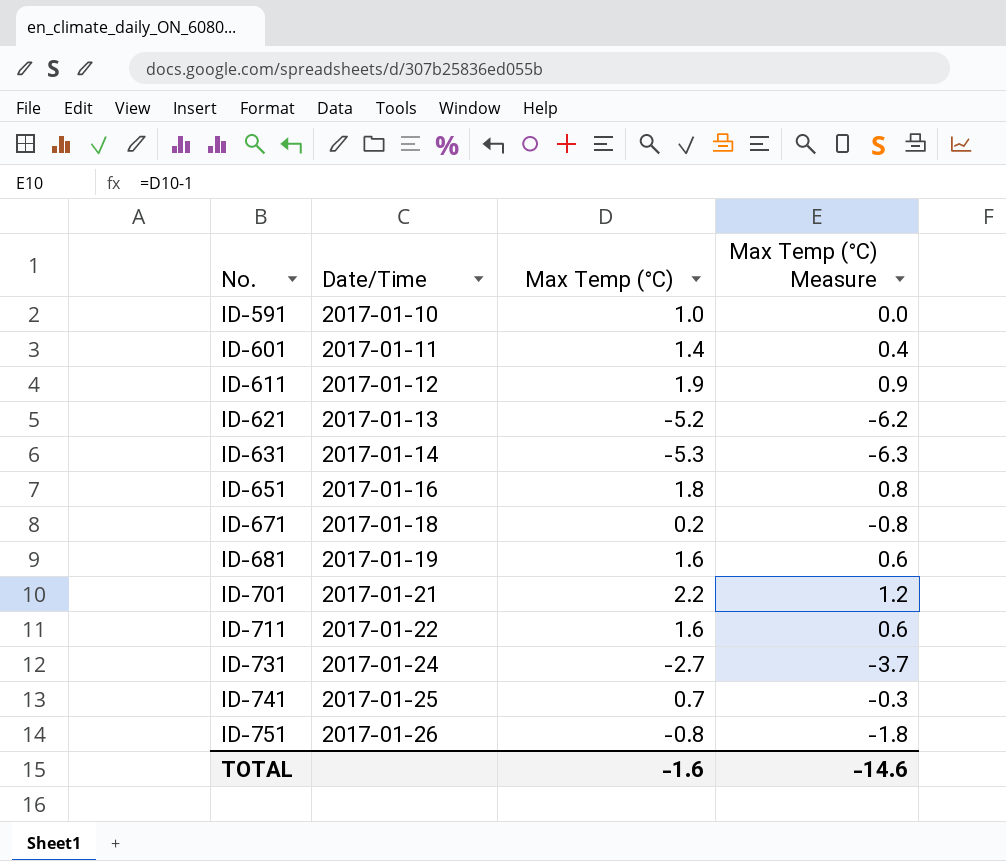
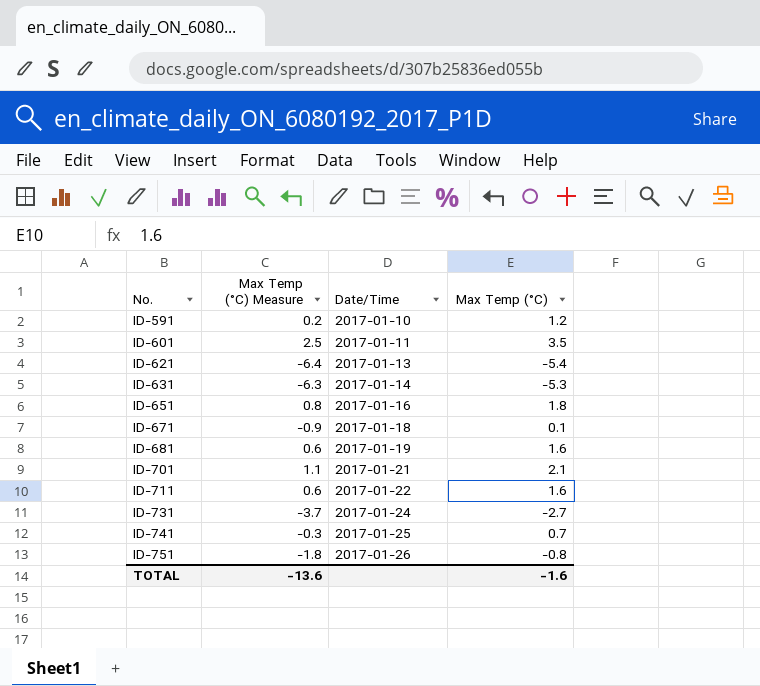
column Max Temp (°C) Measure | position: 4 -> 2
row ID-611: 2017-01-12 | 1.9 | 0.9 -> none
ID-591 | Max Temp (°C) Measure: 0.0 -> 0.2
ID-591 | Max Temp (°C): 1.0 -> 1.2
ID-601 | Max Temp (°C) Measure: 0.4 -> 2.5
ID-601 | Max Temp (°C): 1.4 -> 3.5
ID-621 | Max Temp (°C) Measure: -6.2 -> -6.4
ID-621 | Max Temp (°C): -5.2 -> -5.4
ID-671 | Max Temp (°C) Measure: -0.8 -> -0.9
ID-671 | Max Temp (°C): 0.2 -> 0.1
ID-701 | Max Temp (°C) Measure: 1.2 -> 1.1
ID-701 | Max Temp (°C): 2.2 -> 2.1
TOTAL | Max Temp (°C) Measure: -14.6 -> -13.6

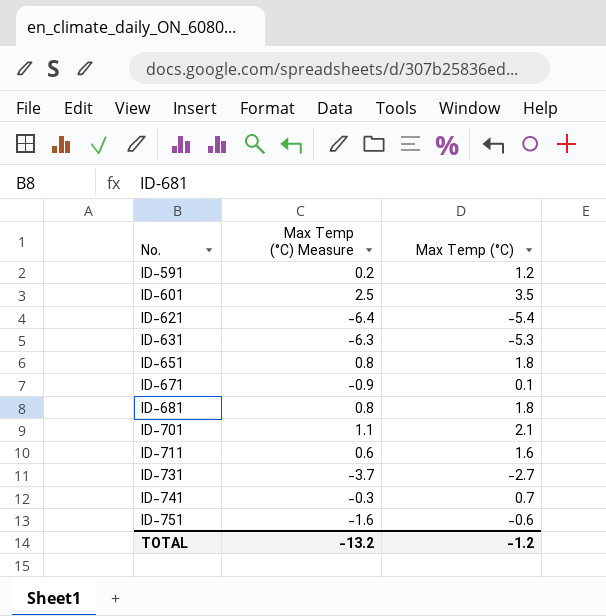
column Date/Time | position: 3 -> none
ID-681 | Max Temp (°C) Measure: 0.6 -> 0.8
ID-681 | Max Temp (°C): 1.6 -> 1.8
ID-751 | Max Temp (°C) Measure: -1.8 -> -1.6
ID-751 | Max Temp (°C): -0.8 -> -0.6
TOTAL | Max Temp (°C) Measure: -13.6 -> -13.2
TOTAL | Max Temp (°C): -1.6 -> -1.2

